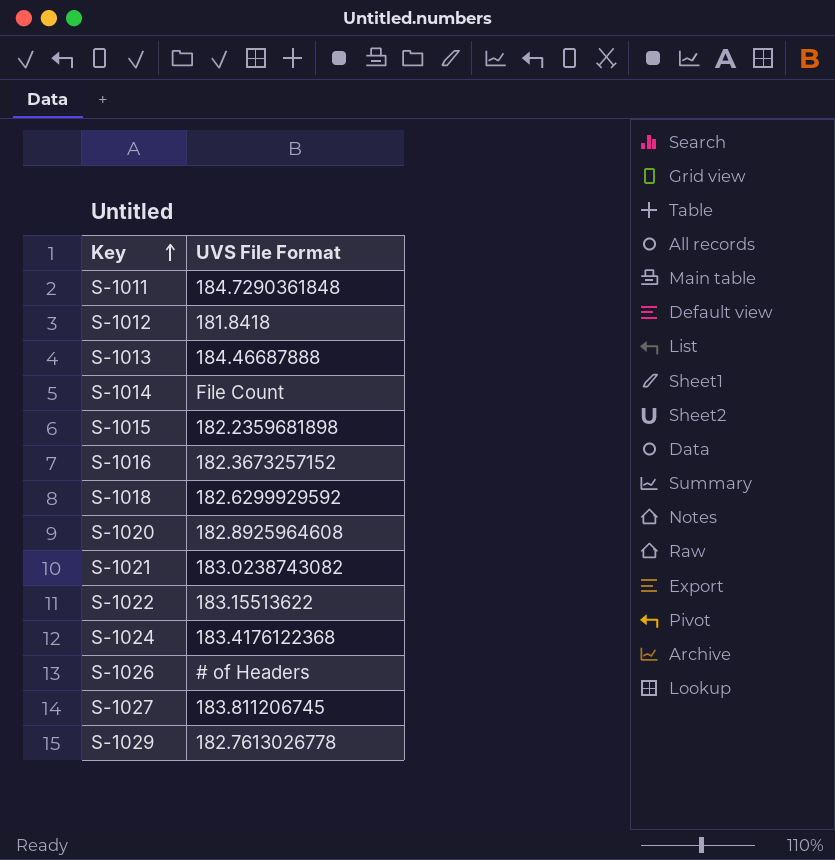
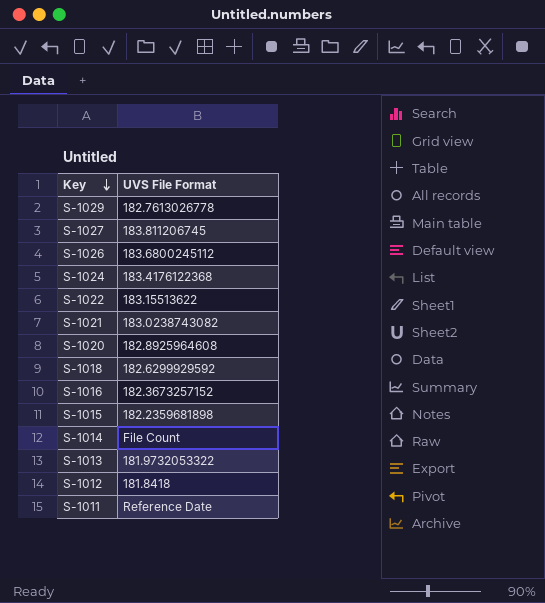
row order: Key ascending -> Key descending
S-1026 | UVS File Format: # of Headers -> 183.6800245112
S-1013 | UVS File Format: 184.46687888 -> 181.9732053322
S-1011 | UVS File Format: 184.7290361848 -> Reference Date

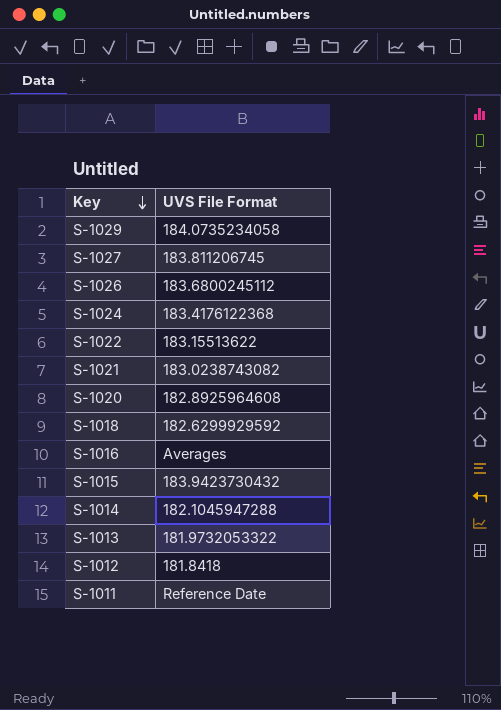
S-1029 | UVS File Format: 182.7613026778 -> 184.0735234058
S-1016 | UVS File Format: 182.3673257152 -> Averages
S-1015 | UVS File Format: 182.2359681898 -> 183.9423730432
S-1014 | UVS File Format: File Count -> 182.1045947288

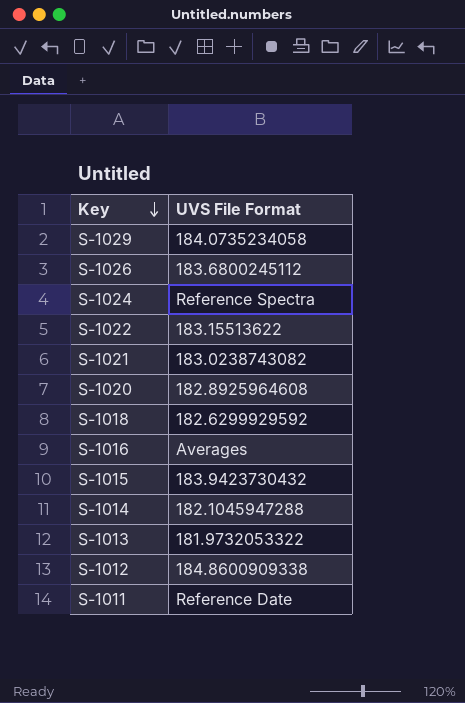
row S-1027: 183.811206745 -> none
S-1024 | UVS File Format: 183.4176122368 -> Reference Spectra
S-1012 | UVS File Format: 181.8418 -> 184.8600909338

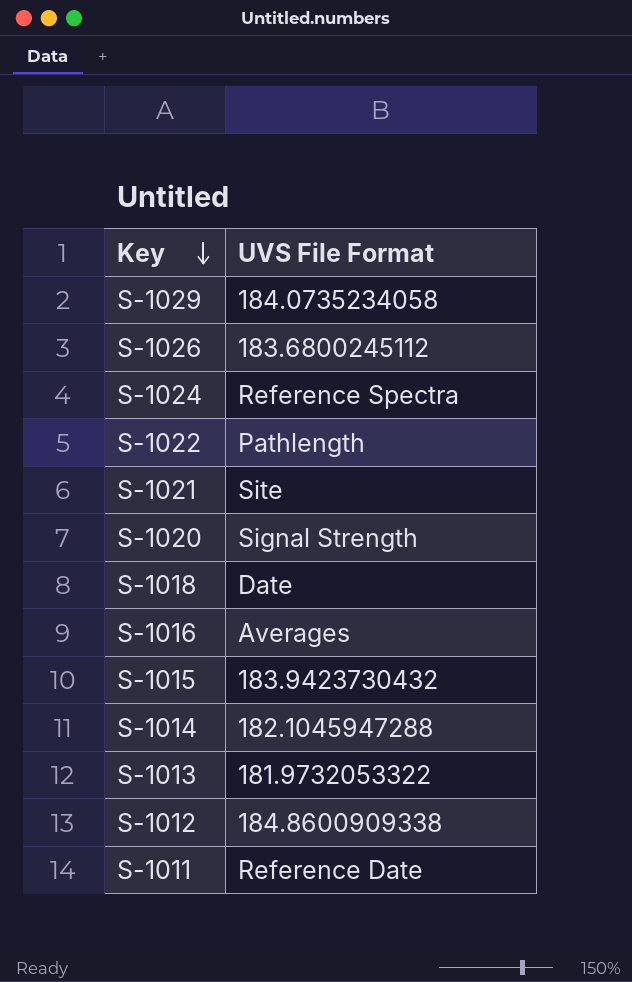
S-1022 | UVS File Format: 183.15513622 -> Pathlength
S-1021 | UVS File Format: 183.0238743082 -> Site
S-1020 | UVS File Format: 182.8925964608 -> Signal Strength
S-1018 | UVS File Format: 182.6299929592 -> Date

